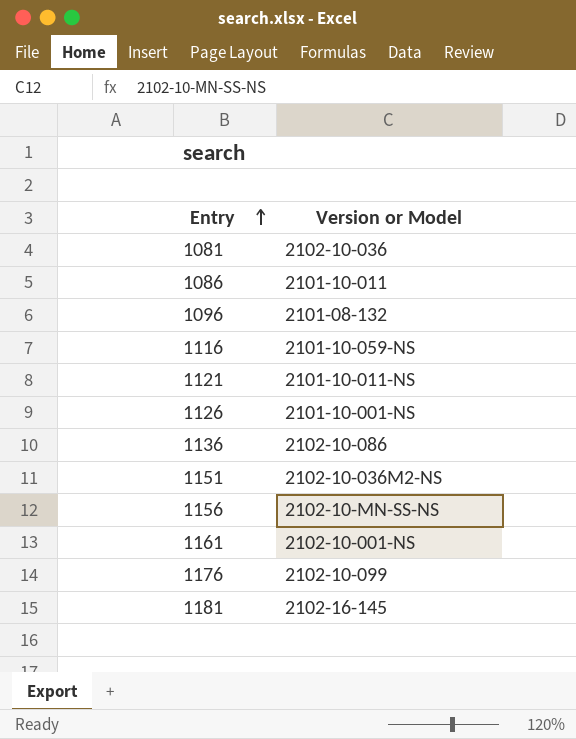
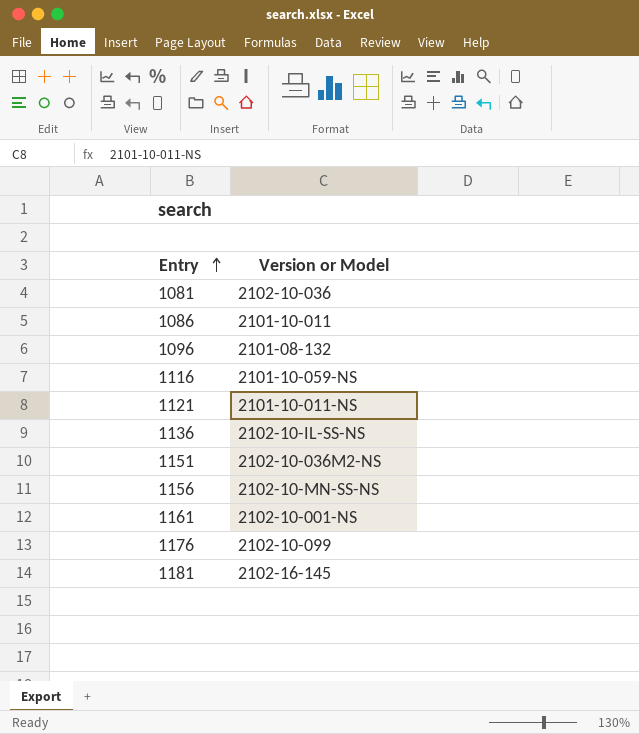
row 1126: 2101-10-001-NS -> none
1136 | Version or Model: 2102-10-086 -> 2102-10-IL-SS-NS

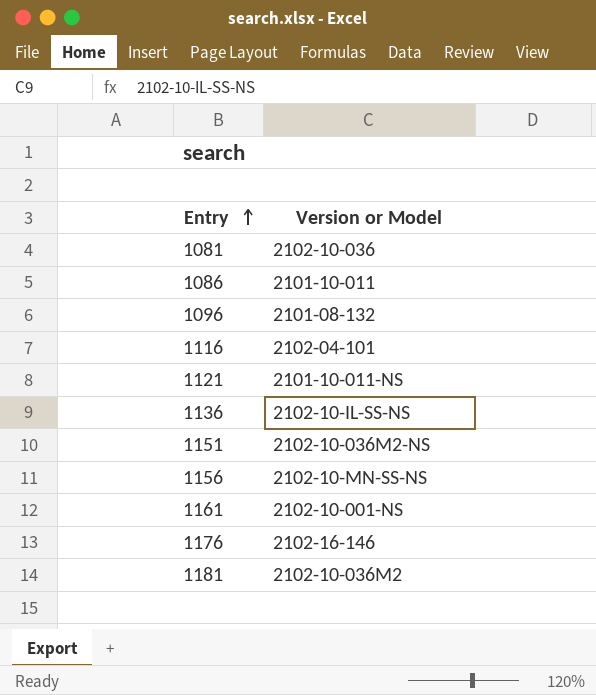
1116 | Version or Model: 2101-10-059-NS -> 2102-04-101
1176 | Version or Model: 2102-10-099 -> 2102-16-146
1181 | Version or Model: 2102-16-145 -> 2102-10-036M2

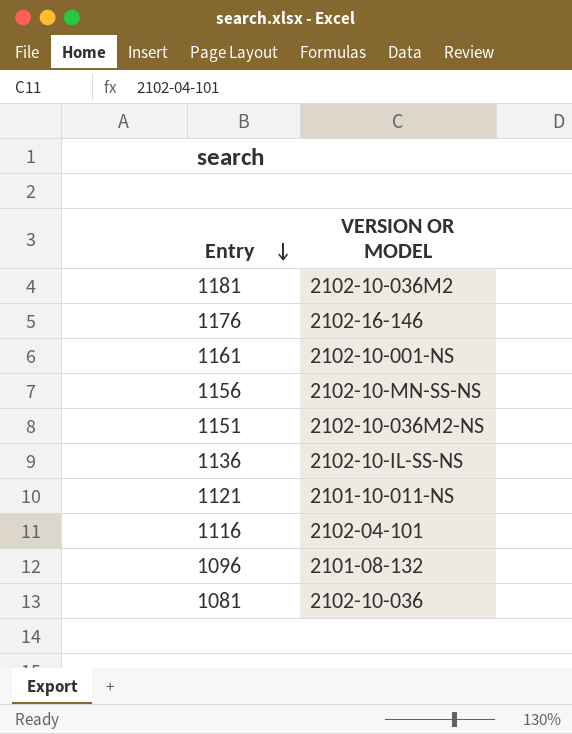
row order: Entry ascending -> Entry descending
column name: Version or Model -> VERSION OR MODEL
row 1086: 2101-10-011 -> none

